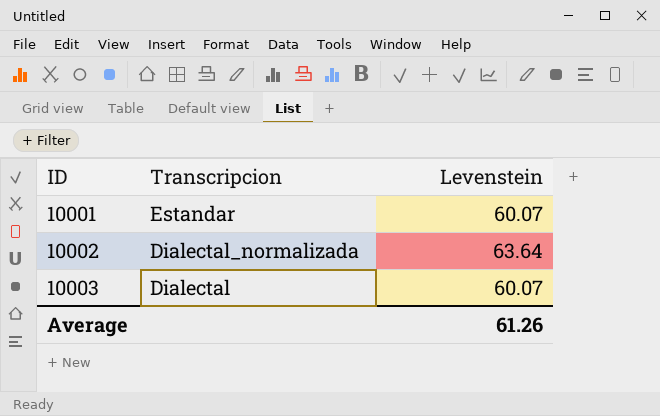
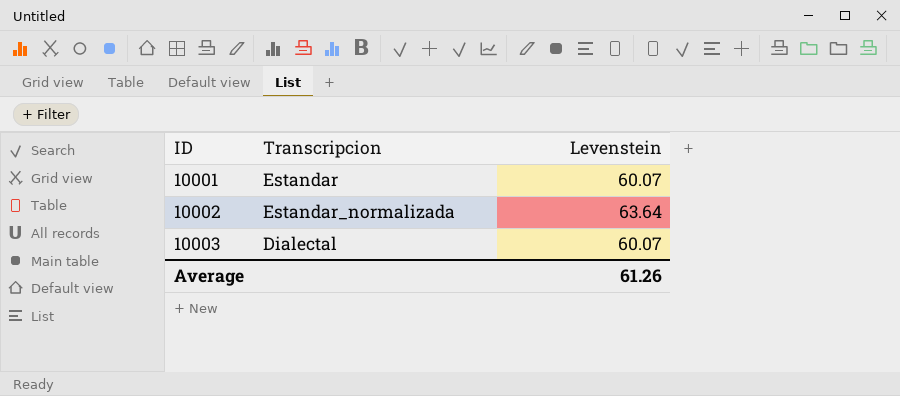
10002 | Transcripcion: Dialectal_normalizada -> Estandar_normalizada

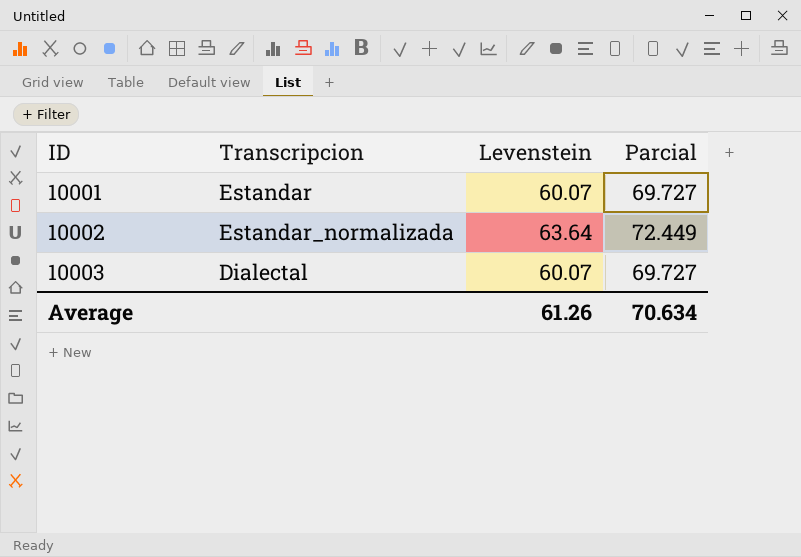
column Parcial | position: none -> 4

